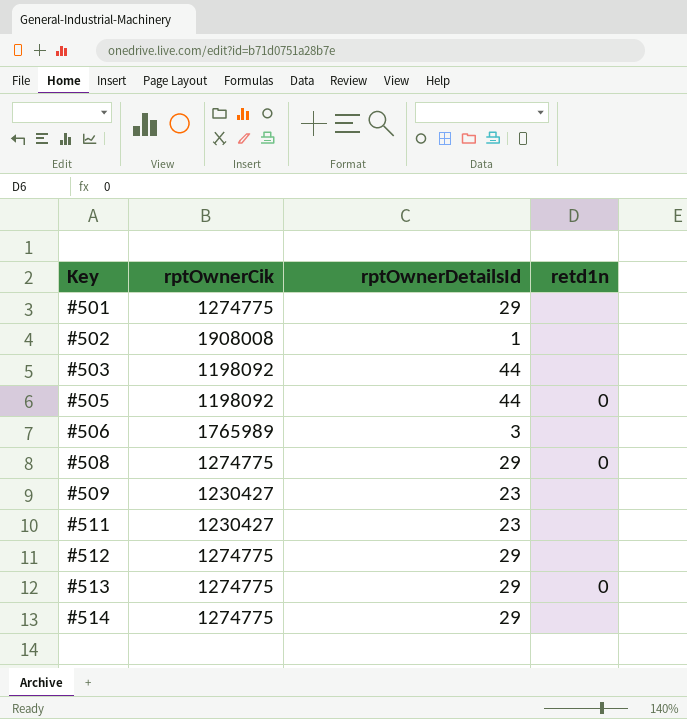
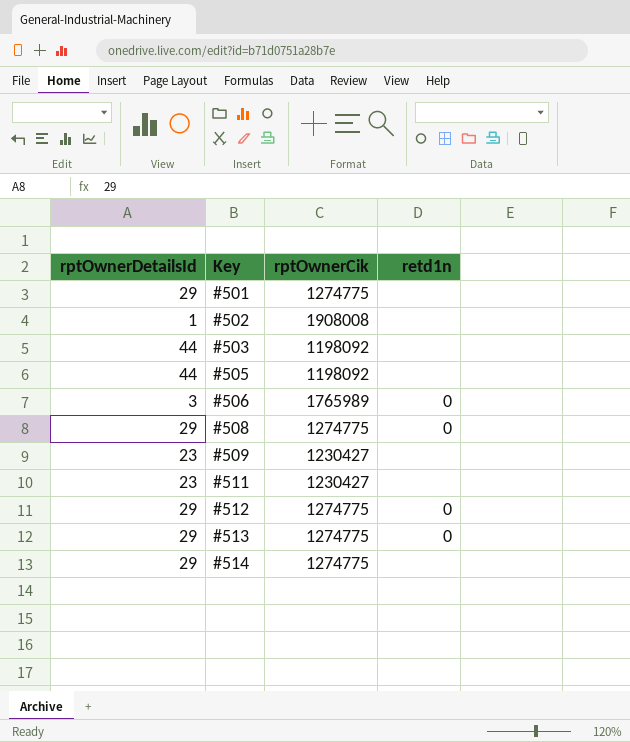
column rptOwnerDetailsId | position: 3 -> 1
#505 | retd1n: 0 -> none
#506 | retd1n: none -> 0
#512 | retd1n: none -> 0

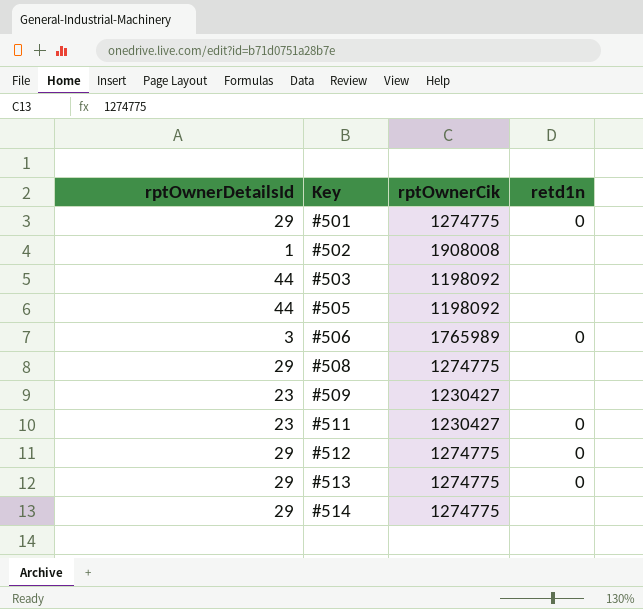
#501 | retd1n: none -> 0
#508 | retd1n: 0 -> none
#511 | retd1n: none -> 0

